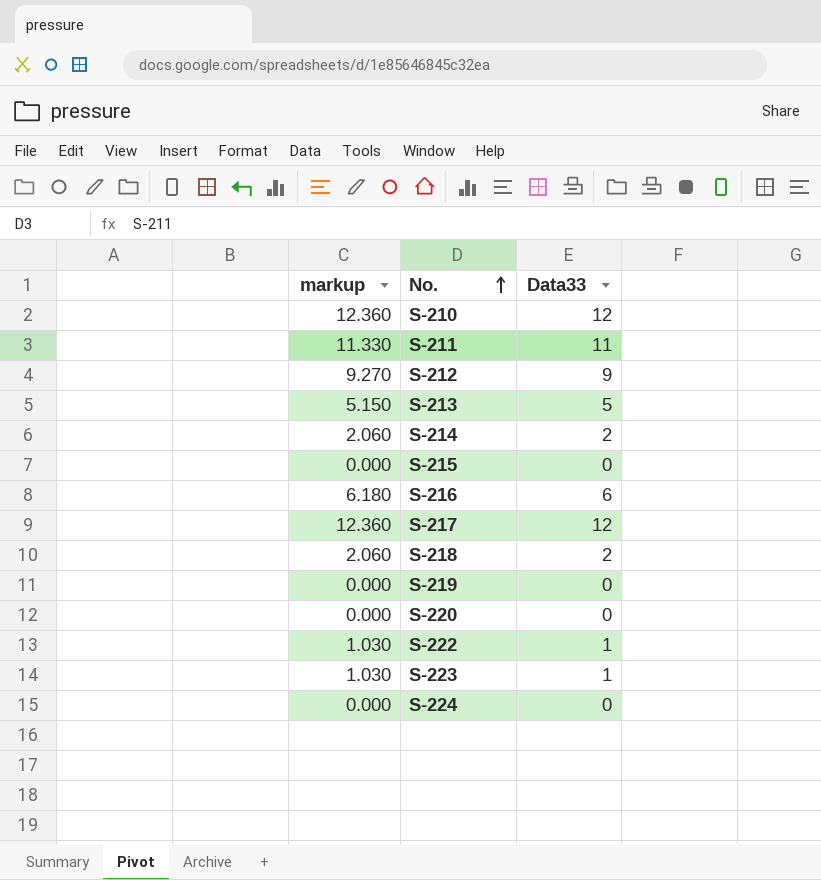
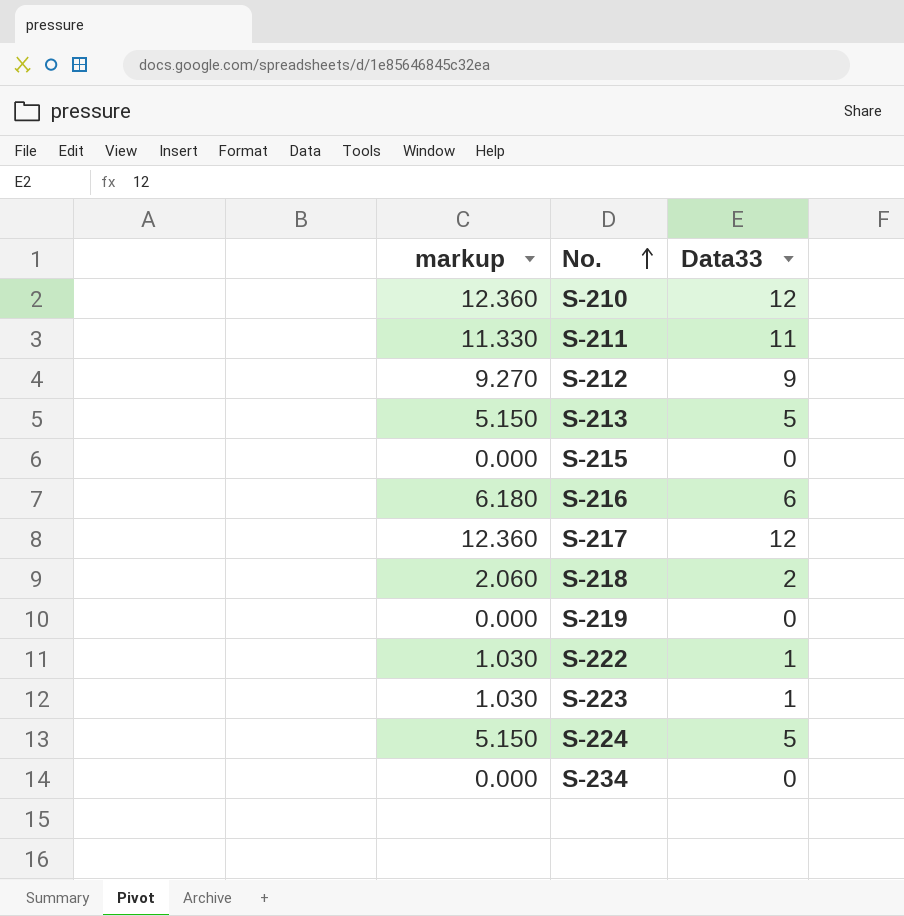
row S-214: 2.060 | 2 -> none
row S-220: 0.000 | 0 -> none
S-224 | markup: 0.000 -> 5.150
S-224 | Data33: 0 -> 5
row S-234: none -> 0.000 | 0

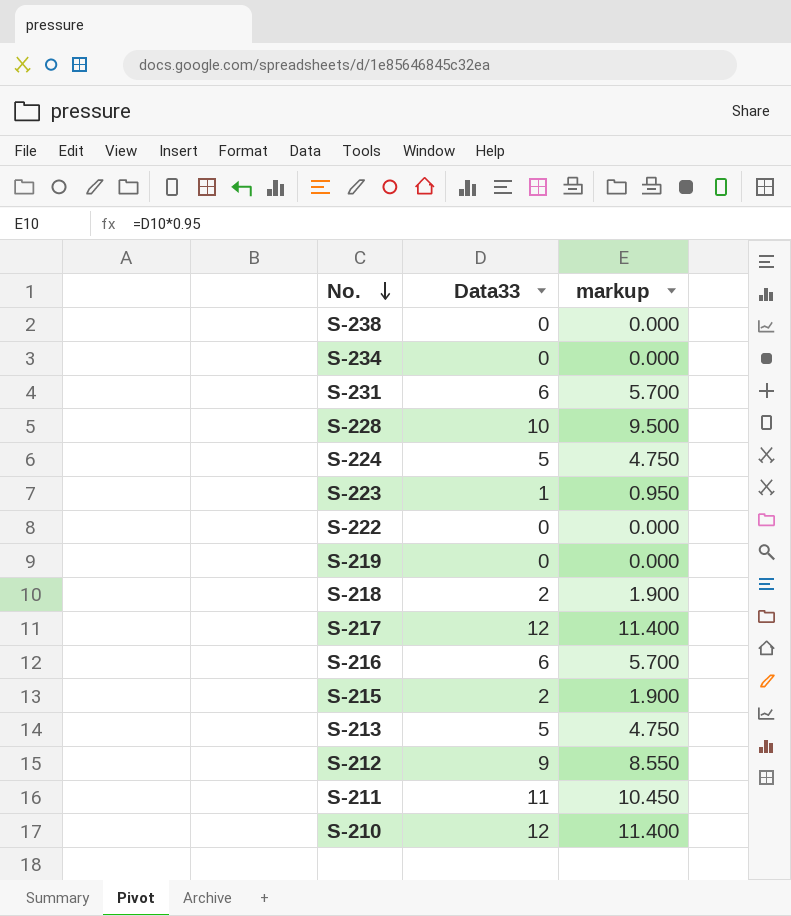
row order: No. ascending -> No. descending
column markup | formula: [Data33] * 1.03 -> [Data33] * 0.95
column markup | position: 1 -> 3
row S-238: none -> 0 | 0.000
row S-231: none -> 6 | 5.700
row S-228: none -> 10 | 9.500
S-222 | Data33: 1 -> 0
S-215 | Data33: 0 -> 2

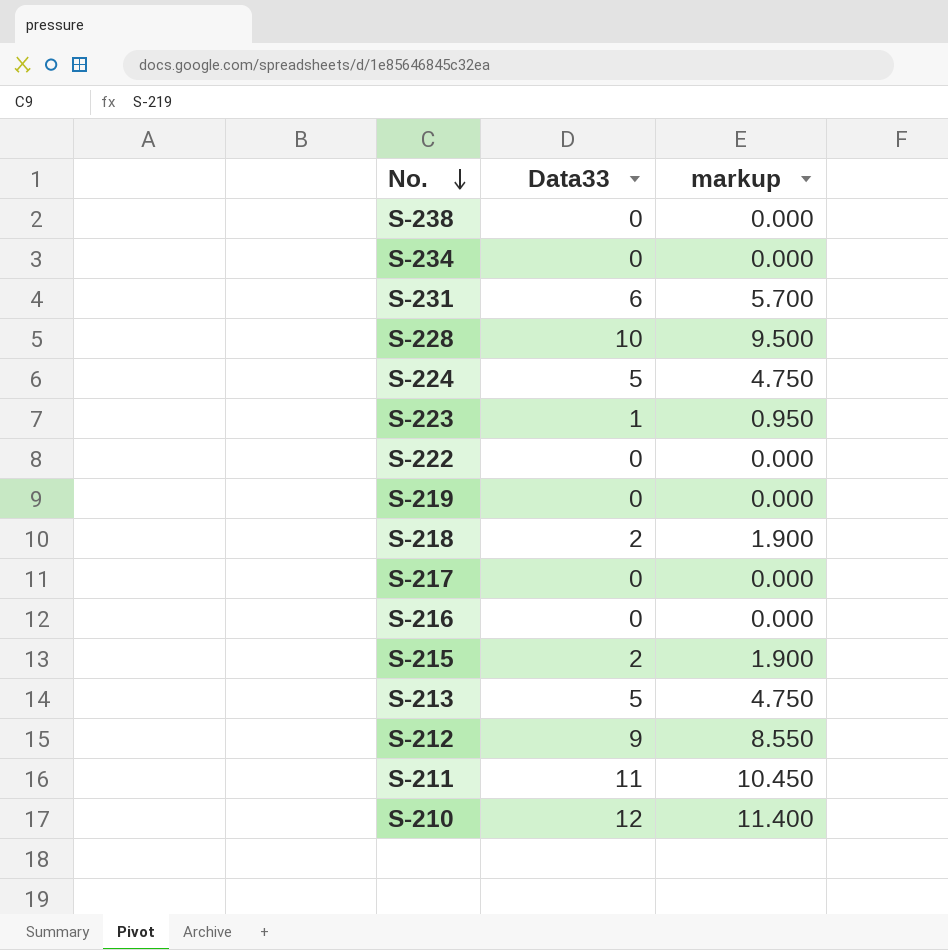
S-217 | Data33: 12 -> 0
S-217 | markup: 11.400 -> 0.000
S-216 | Data33: 6 -> 0
S-216 | markup: 5.700 -> 0.000

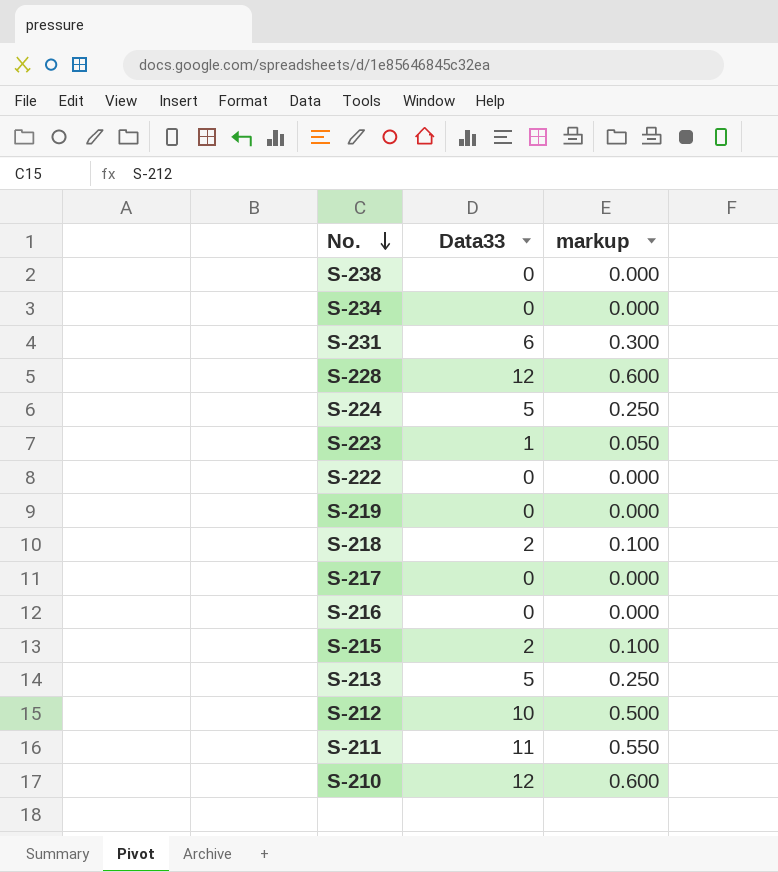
column markup | formula: [Data33] * 0.95 -> [Data33] * 0.05
S-228 | Data33: 10 -> 12
S-212 | Data33: 9 -> 10

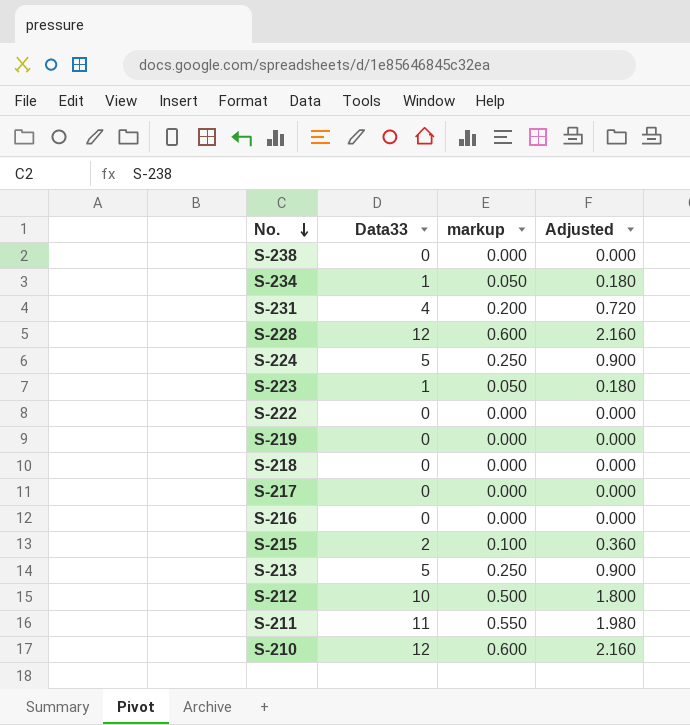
column Adjusted | formula: none -> [Data33] * 0.18
S-234 | Data33: 0 -> 1
S-234 | markup: 0.000 -> 0.050
S-231 | Data33: 6 -> 4
S-231 | markup: 0.300 -> 0.200
S-218 | Data33: 2 -> 0
S-218 | markup: 0.100 -> 0.000

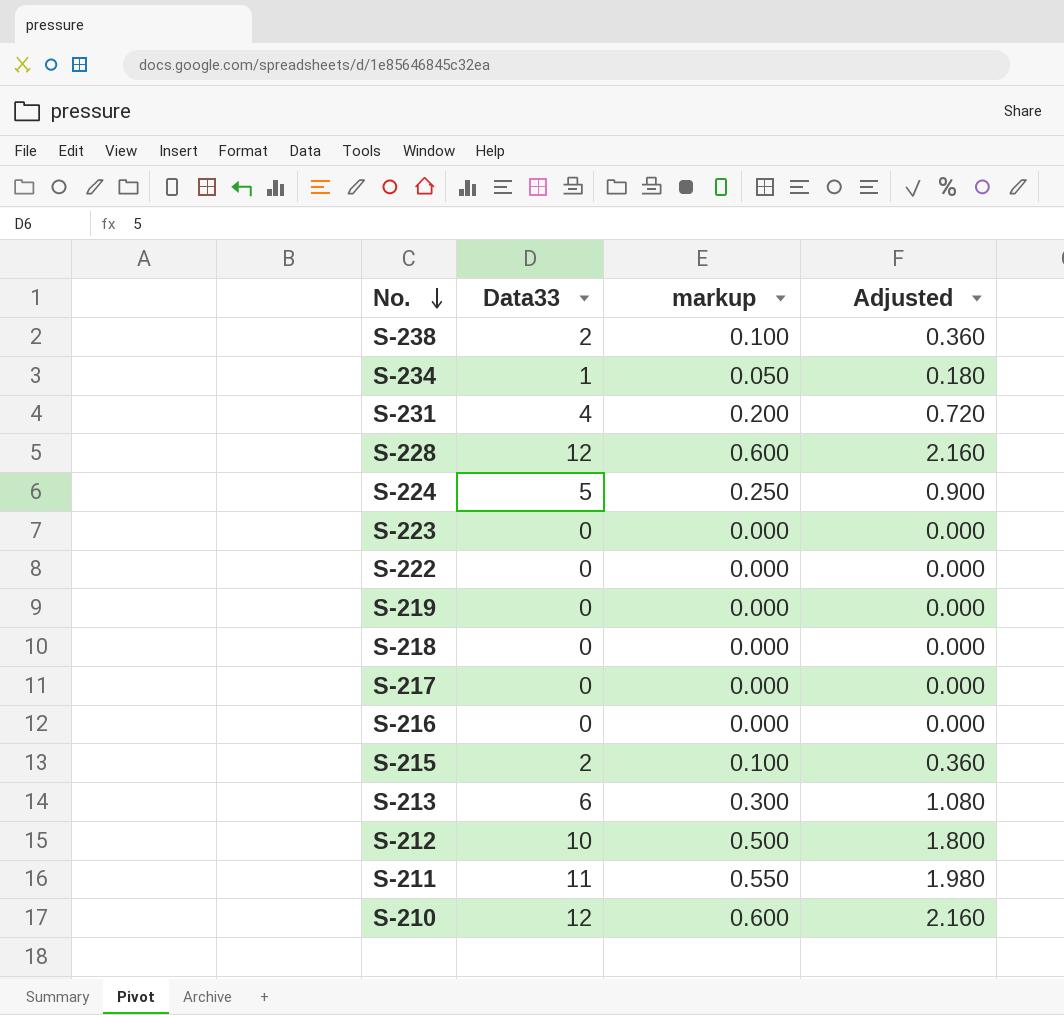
S-238 | Data33: 0 -> 2
S-238 | markup: 0.000 -> 0.100
S-238 | Adjusted: 0.000 -> 0.360
S-223 | Data33: 1 -> 0
S-223 | markup: 0.050 -> 0.000
S-223 | Adjusted: 0.180 -> 0.000
S-213 | Data33: 5 -> 6
S-213 | markup: 0.250 -> 0.300
S-213 | Adjusted: 0.900 -> 1.080

